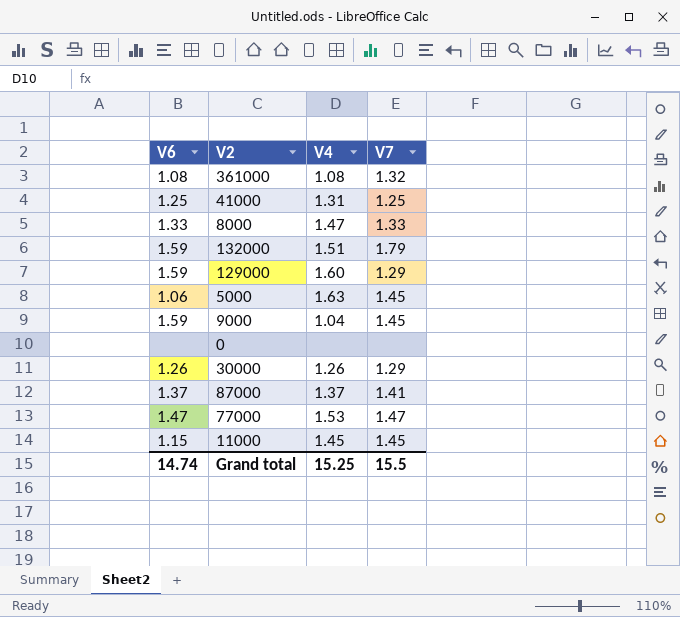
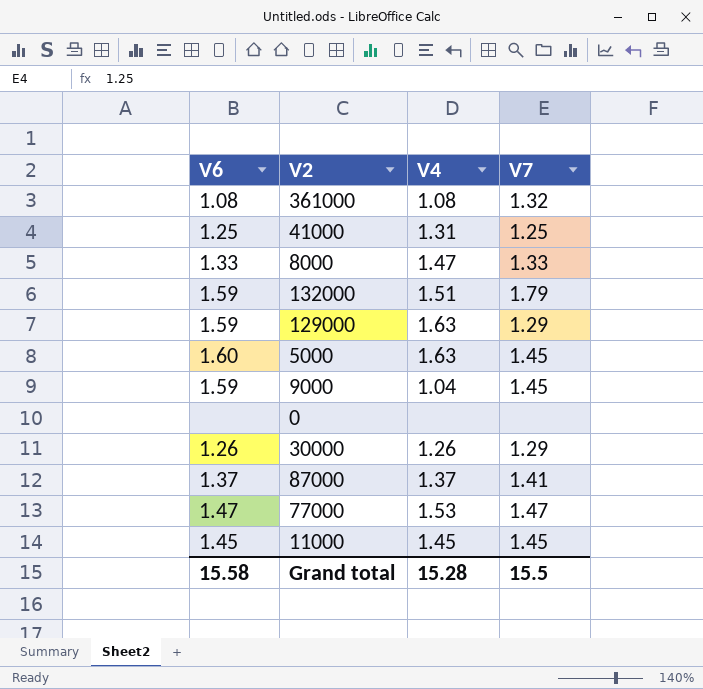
129000 | V4: 1.60 -> 1.63
5000 | V6: 1.06 -> 1.60
11000 | V6: 1.15 -> 1.45
Grand total | V6: 14.74 -> 15.58
Grand total | V4: 15.25 -> 15.28

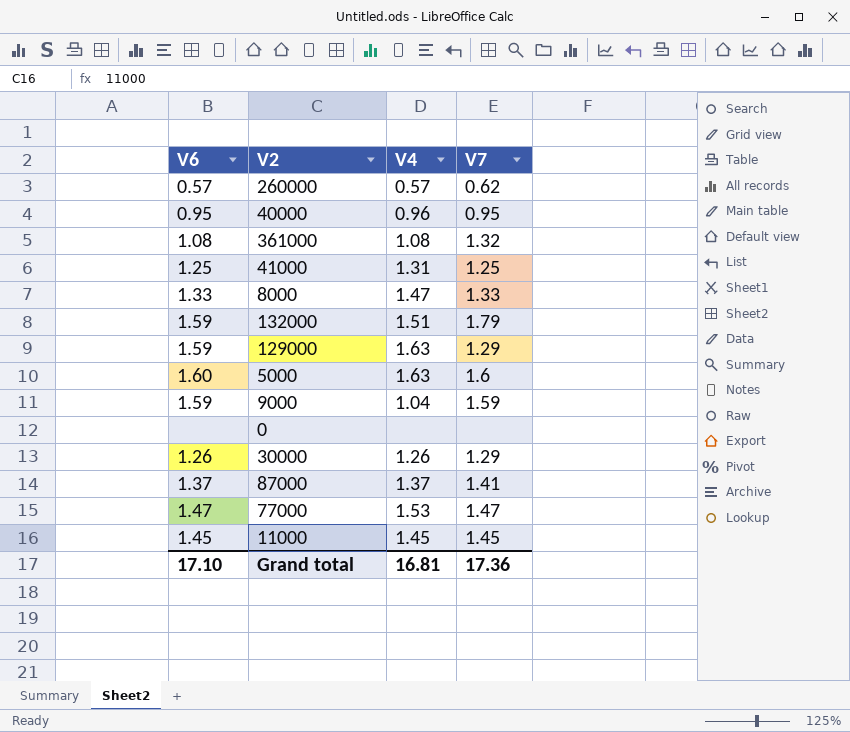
row 260000: none -> 0.57 | 0.57 | 0.62
row 40000: none -> 0.95 | 0.96 | 0.95
5000 | V7: 1.45 -> 1.6
9000 | V7: 1.45 -> 1.59
Grand total | V6: 15.58 -> 17.10
Grand total | V4: 15.28 -> 16.81
Grand total | V7: 15.5 -> 17.36

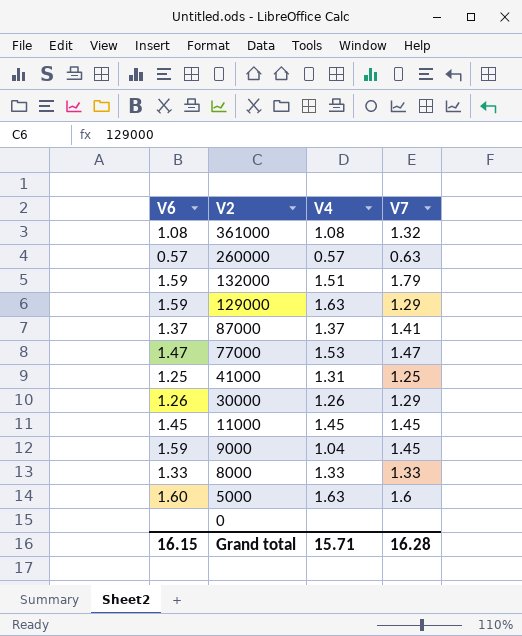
row order: none -> V2 descending
row 40000: 0.95 | 0.96 | 0.95 -> none
260000 | V7: 0.62 -> 0.63
9000 | V7: 1.59 -> 1.45
8000 | V4: 1.47 -> 1.33
Grand total | V6: 17.10 -> 16.15
Grand total | V4: 16.81 -> 15.71
Grand total | V7: 17.36 -> 16.28

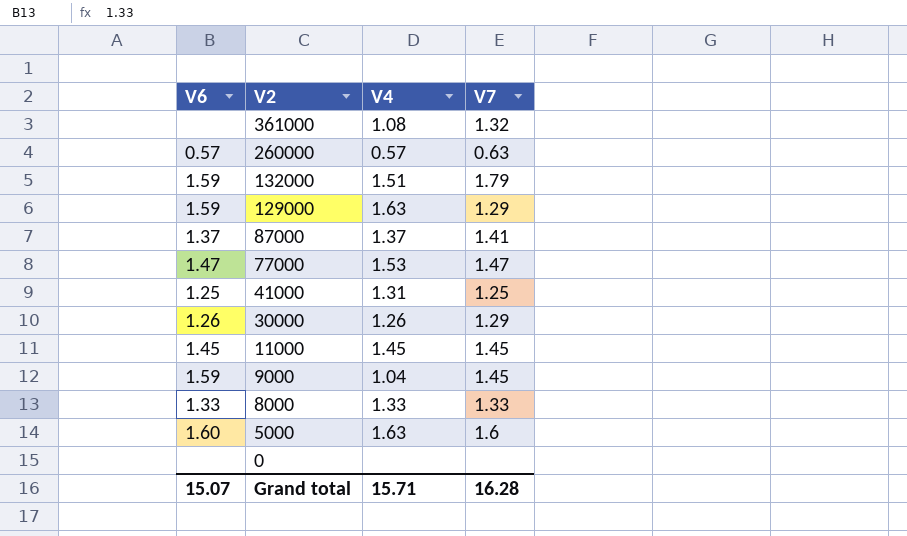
361000 | V6: 1.08 -> none
Grand total | V6: 16.15 -> 15.07

